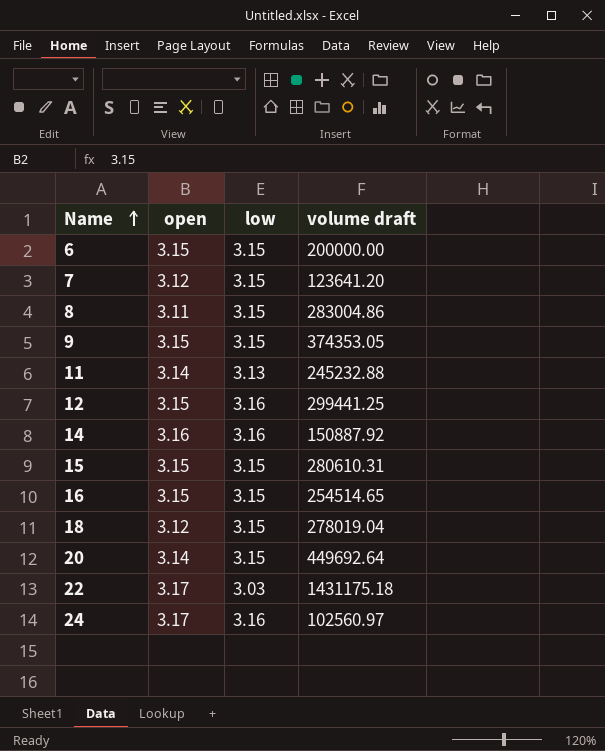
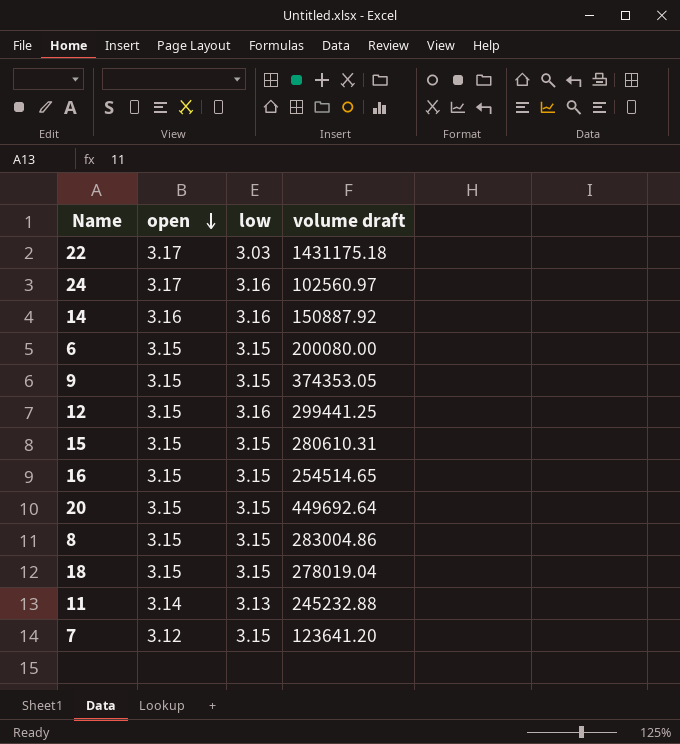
row order: Name ascending -> open descending
6 | volume draft: 200000.00 -> 200080.00
20 | open: 3.14 -> 3.15
8 | open: 3.11 -> 3.15
18 | open: 3.12 -> 3.15

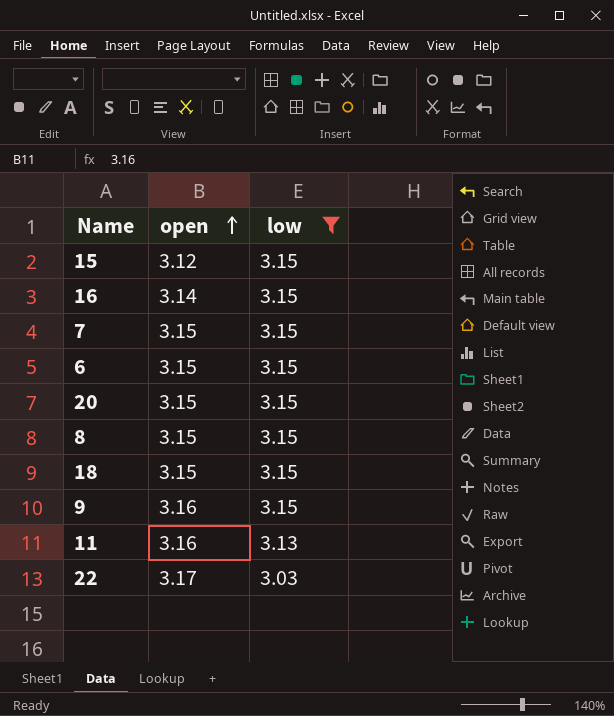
filter: none -> low != 3.16
row order: open descending -> open ascending
column volume draft | position: 4 -> none
15 | open: 3.15 -> 3.12
16 | open: 3.15 -> 3.14
7 | open: 3.12 -> 3.15
9 | open: 3.15 -> 3.16
11 | open: 3.14 -> 3.16

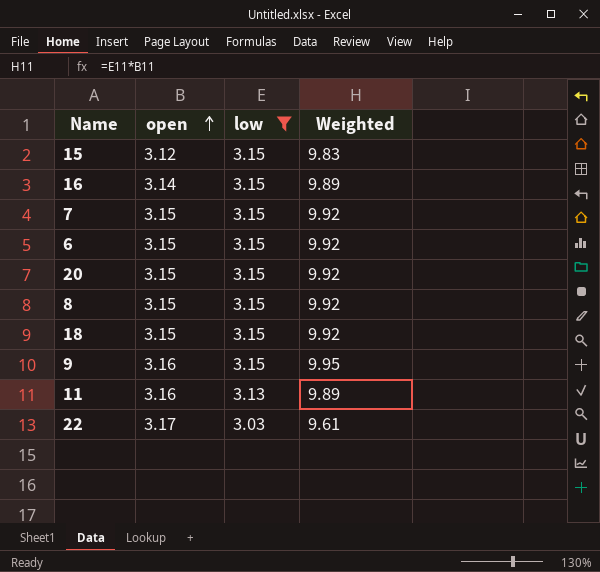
column Weighted | formula: none -> [open] * [low]

